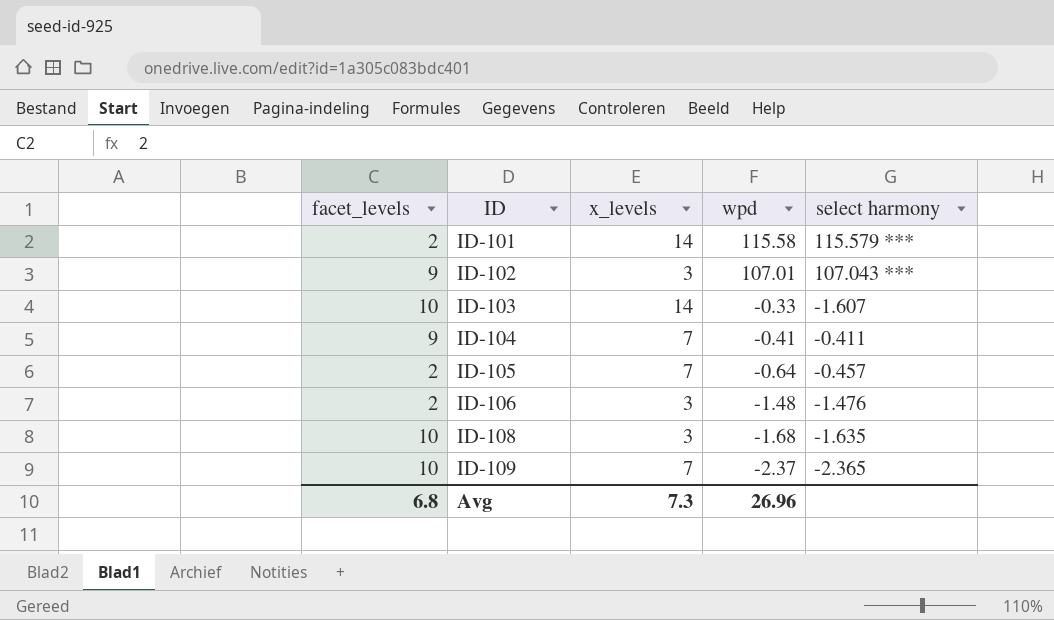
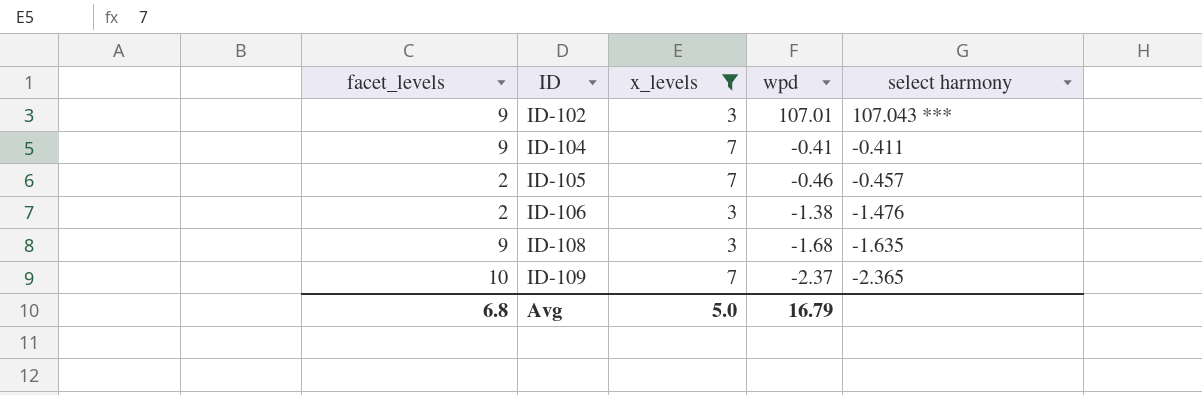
filter: none -> x_levels != 14
ID-105 | wpd: -0.64 -> -0.46
ID-106 | wpd: -1.48 -> -1.38
ID-108 | facet_levels: 10 -> 9
Avg | x_levels: 7.3 -> 5.0
Avg | wpd: 26.96 -> 16.79

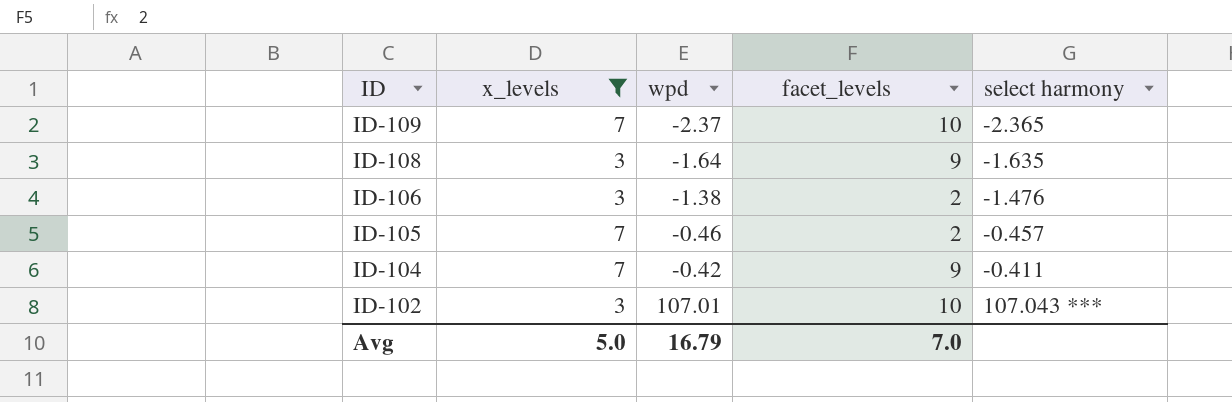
row order: ID ascending -> ID descending
column facet_levels | position: 1 -> 4
ID-108 | wpd: -1.68 -> -1.64
ID-104 | wpd: -0.41 -> -0.42
ID-102 | facet_levels: 9 -> 10
Avg | facet_levels: 6.8 -> 7.0

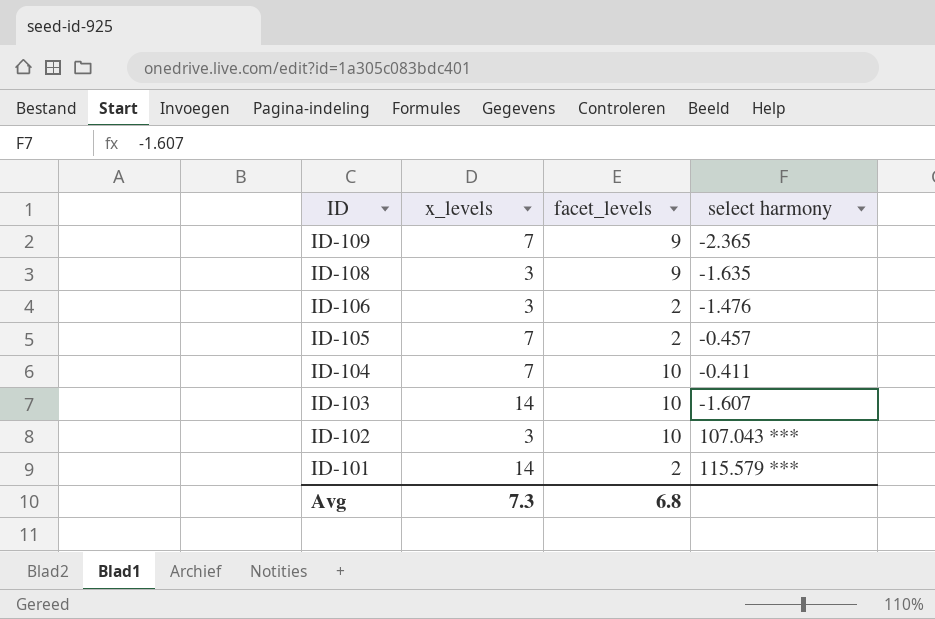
filter: x_levels != 14 -> none
column wpd | position: 3 -> none
ID-109 | facet_levels: 10 -> 9
ID-104 | facet_levels: 9 -> 10
Avg | x_levels: 5.0 -> 7.3
Avg | facet_levels: 7.0 -> 6.8

